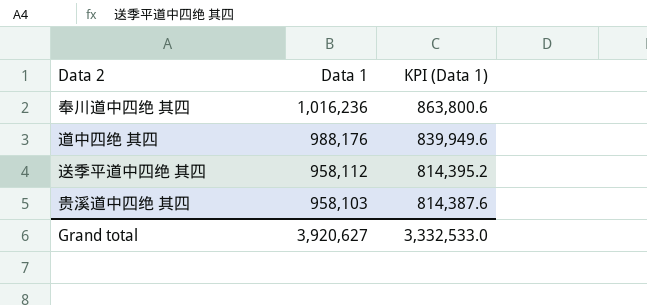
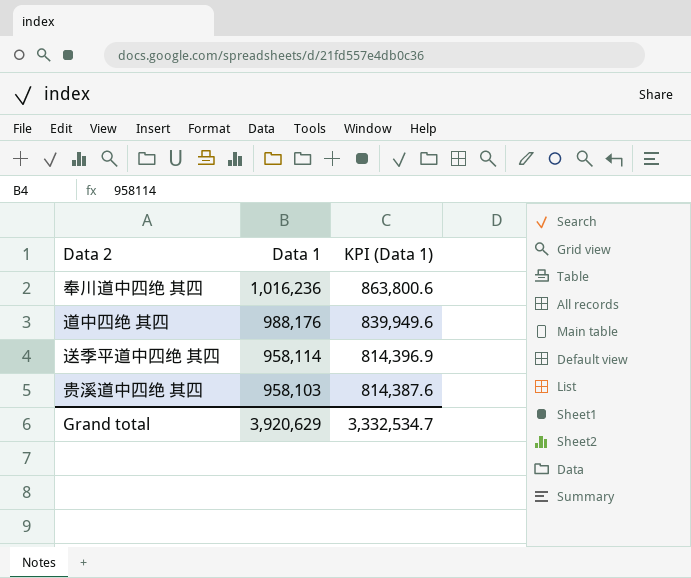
送季平道中四绝 其四 | Data 1: 958,112 -> 958,114
送季平道中四绝 其四 | KPI (Data 1): 814,395.2 -> 814,396.9
Grand total | Data 1: 3,920,627 -> 3,920,629
Grand total | KPI (Data 1): 3,332,533.0 -> 3,332,534.7

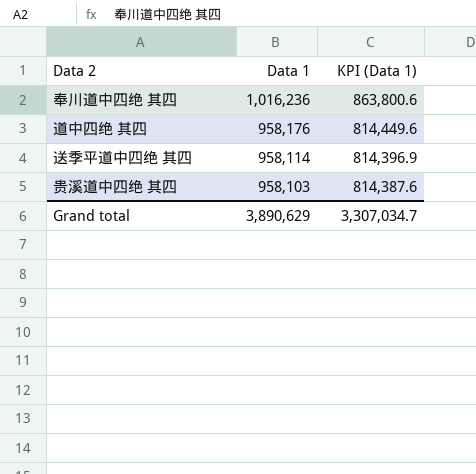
道中四绝 其四 | Data 1: 988,176 -> 958,176
道中四绝 其四 | KPI (Data 1): 839,949.6 -> 814,449.6
Grand total | Data 1: 3,920,629 -> 3,890,629
Grand total | KPI (Data 1): 3,332,534.7 -> 3,307,034.7

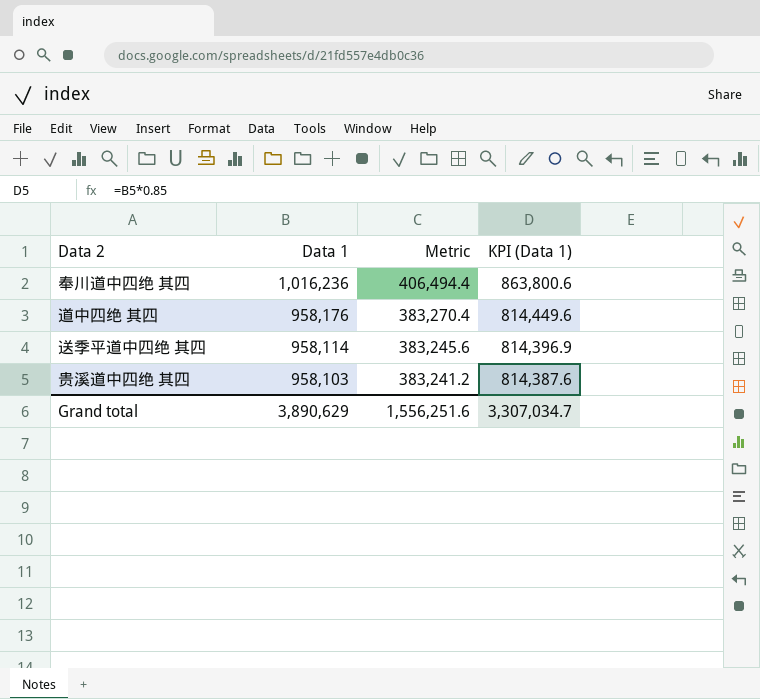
column Metric | formula: none -> [Data 1] * 0.4

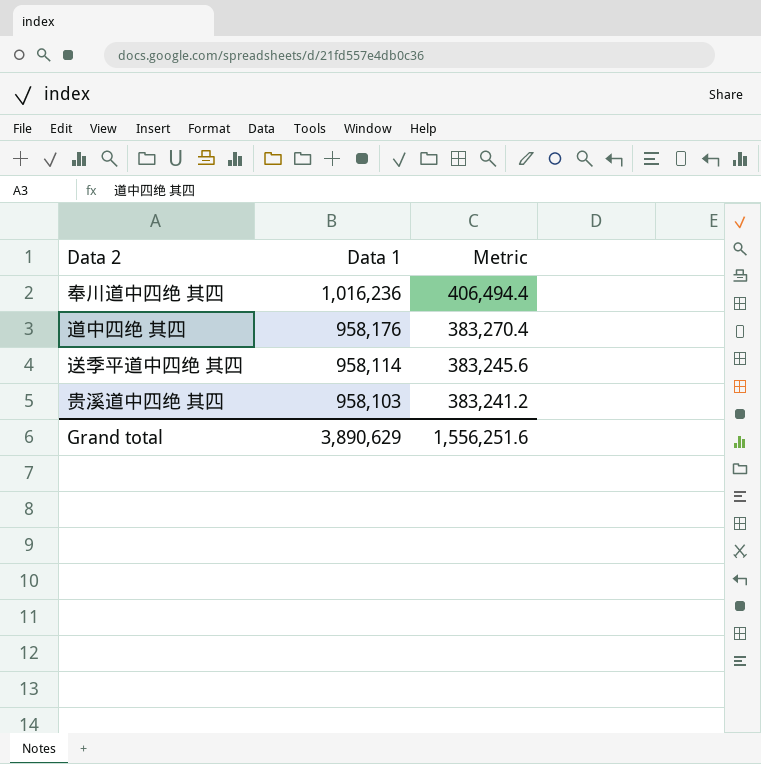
column KPI (Data 1) | formula: [Data 1] * 0.85 -> none

